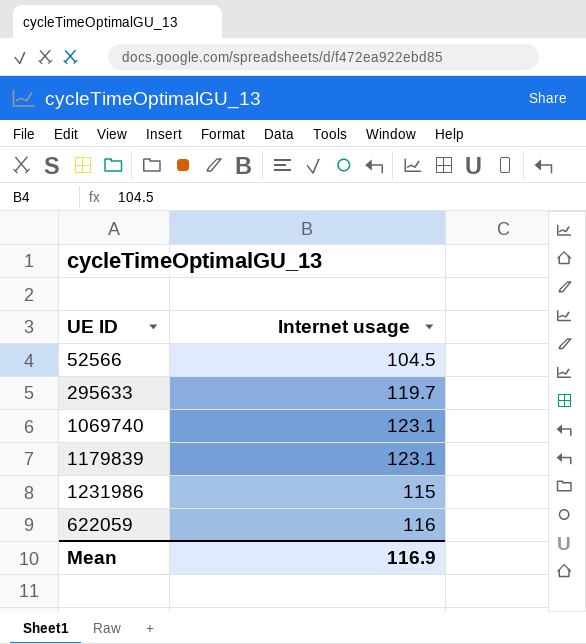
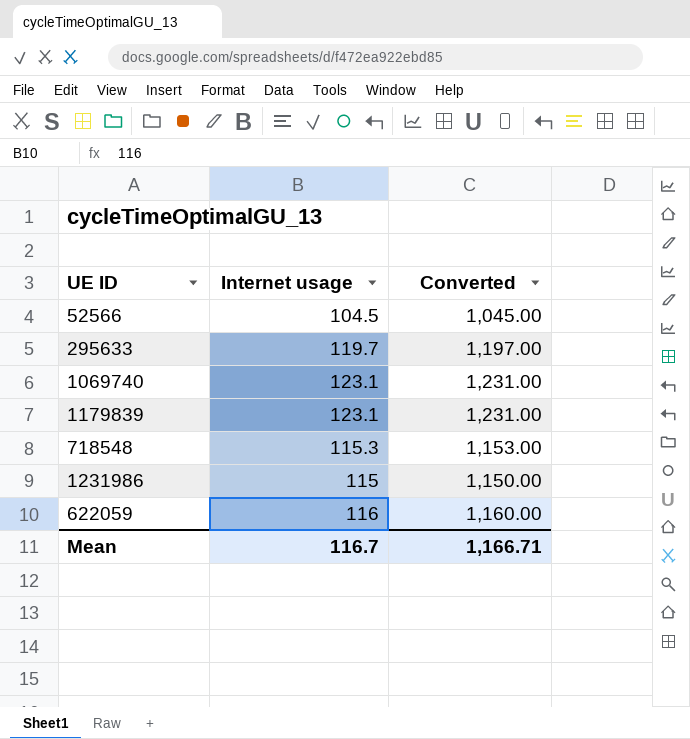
column Converted | formula: none -> [Internet usage] * 10
row 718548: none -> 115.3 | 1,153.00
Mean | Internet usage: 116.9 -> 116.7

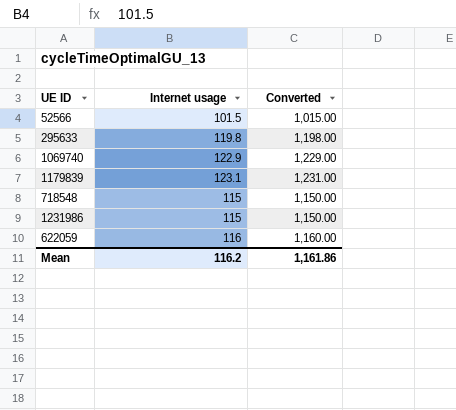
52566 | Internet usage: 104.5 -> 101.5
52566 | Converted: 1,045.00 -> 1,015.00
295633 | Internet usage: 119.7 -> 119.8
295633 | Converted: 1,197.00 -> 1,198.00
1069740 | Internet usage: 123.1 -> 122.9
1069740 | Converted: 1,231.00 -> 1,229.00
718548 | Internet usage: 115.3 -> 115
718548 | Converted: 1,153.00 -> 1,150.00
Mean | Internet usage: 116.7 -> 116.2
Mean | Converted: 1,166.71 -> 1,161.86

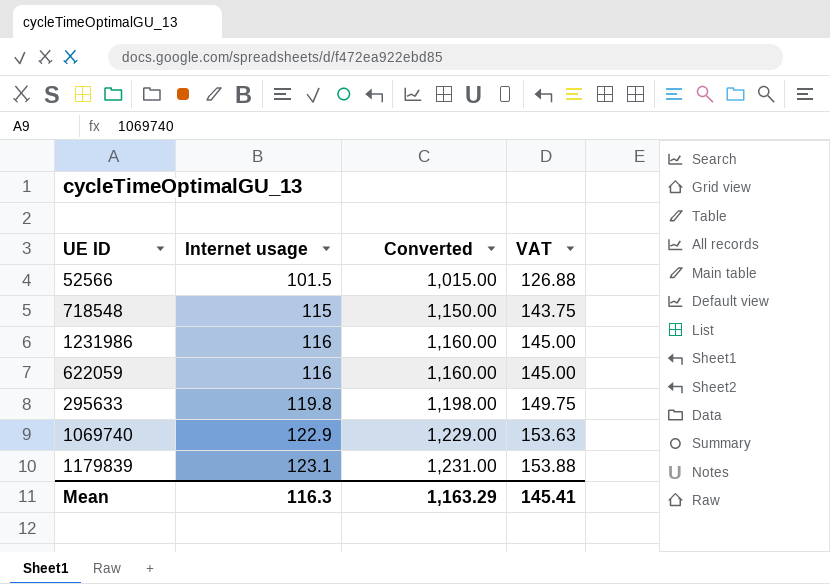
row order: none -> Internet usage ascending
column VAT | formula: none -> [Internet usage] * 1.25
1231986 | Internet usage: 115 -> 116
1231986 | Converted: 1,150.00 -> 1,160.00
Mean | Internet usage: 116.2 -> 116.3
Mean | Converted: 1,161.86 -> 1,163.29

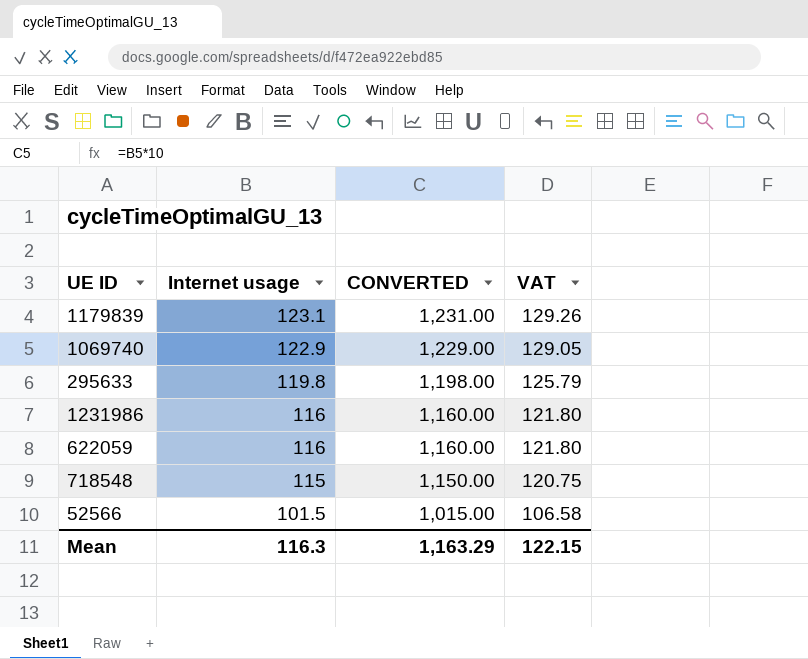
row order: Internet usage ascending -> Internet usage descending
column name: Converted -> CONVERTED
column VAT | formula: [Internet usage] * 1.25 -> [Internet usage] * 1.05
Mean | VAT: 145.41 -> 122.15

